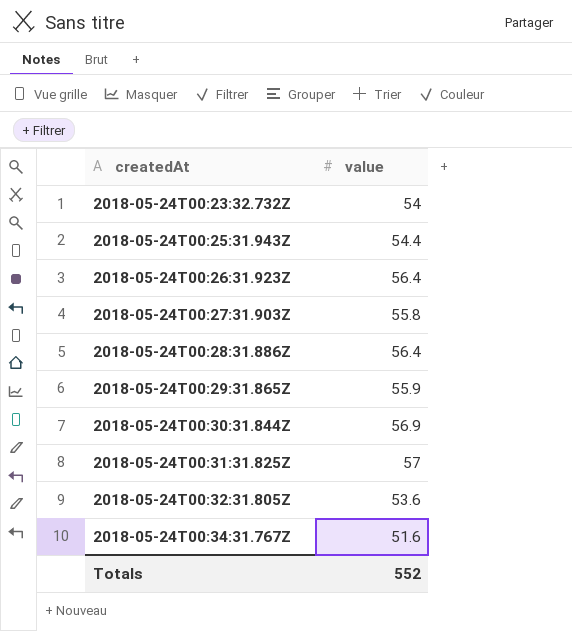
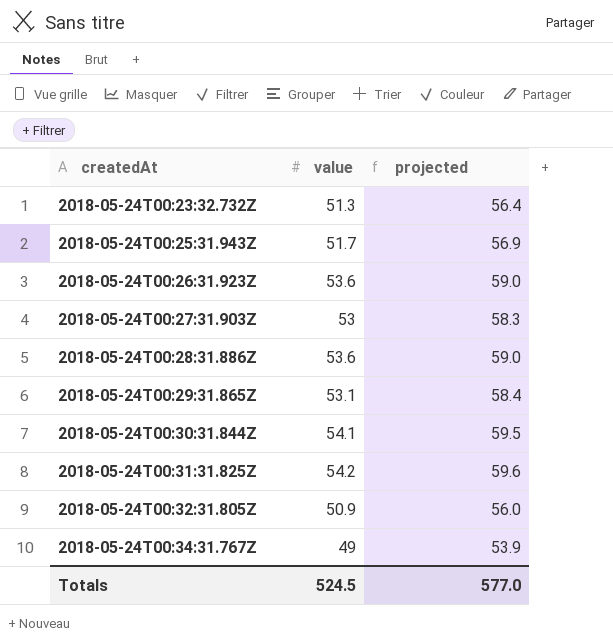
column projected | formula: none -> [value] * 1.1
2018-05-24T00:23:32.732Z | value: 54 -> 51.3
2018-05-24T00:25:31.943Z | value: 54.4 -> 51.7
2018-05-24T00:26:31.923Z | value: 56.4 -> 53.6
2018-05-24T00:27:31.903Z | value: 55.8 -> 53
2018-05-24T00:28:31.886Z | value: 56.4 -> 53.6
2018-05-24T00:29:31.865Z | value: 55.9 -> 53.1
2018-05-24T00:30:31.844Z | value: 56.9 -> 54.1
2018-05-24T00:31:31.825Z | value: 57 -> 54.2
2018-05-24T00:32:31.805Z | value: 53.6 -> 50.9
2018-05-24T00:34:31.767Z | value: 51.6 -> 49
Totals | value: 552 -> 524.5

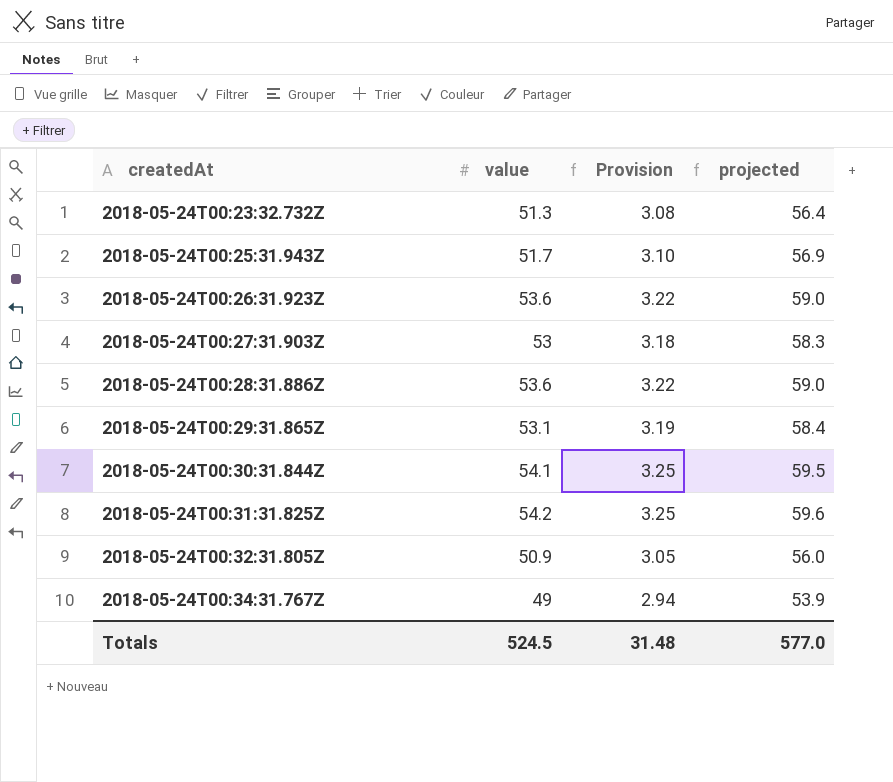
column Provision | formula: none -> [value] * 0.06

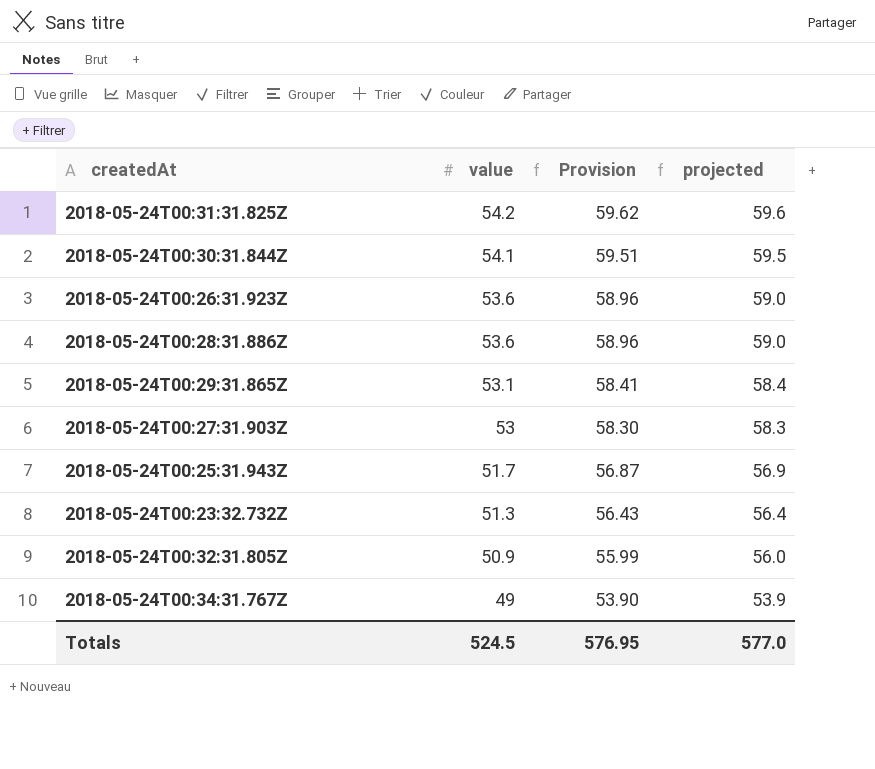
row order: createdAt ascending -> value descending
column Provision | formula: [value] * 0.06 -> [value] * 1.1
Totals | Provision: 31.48 -> 576.95

